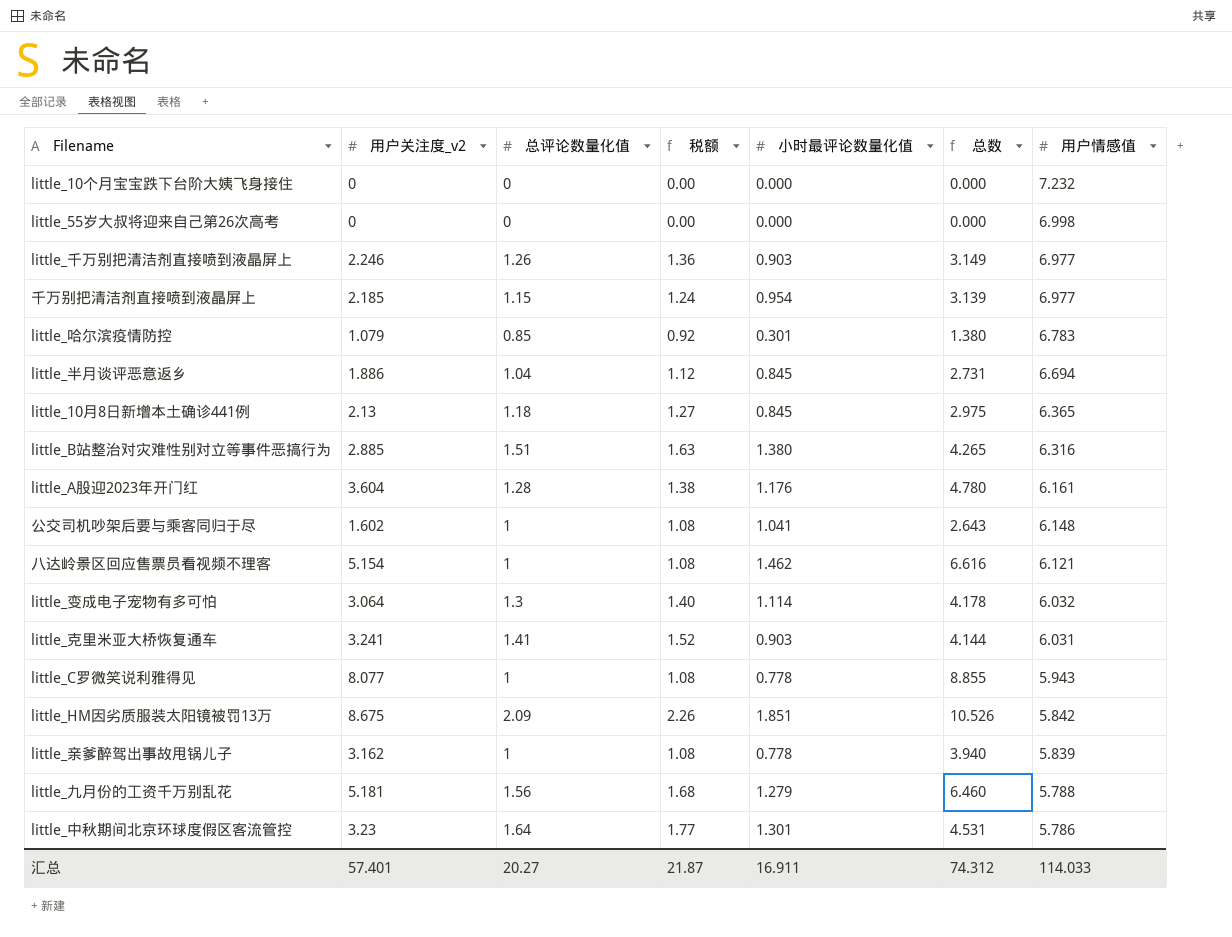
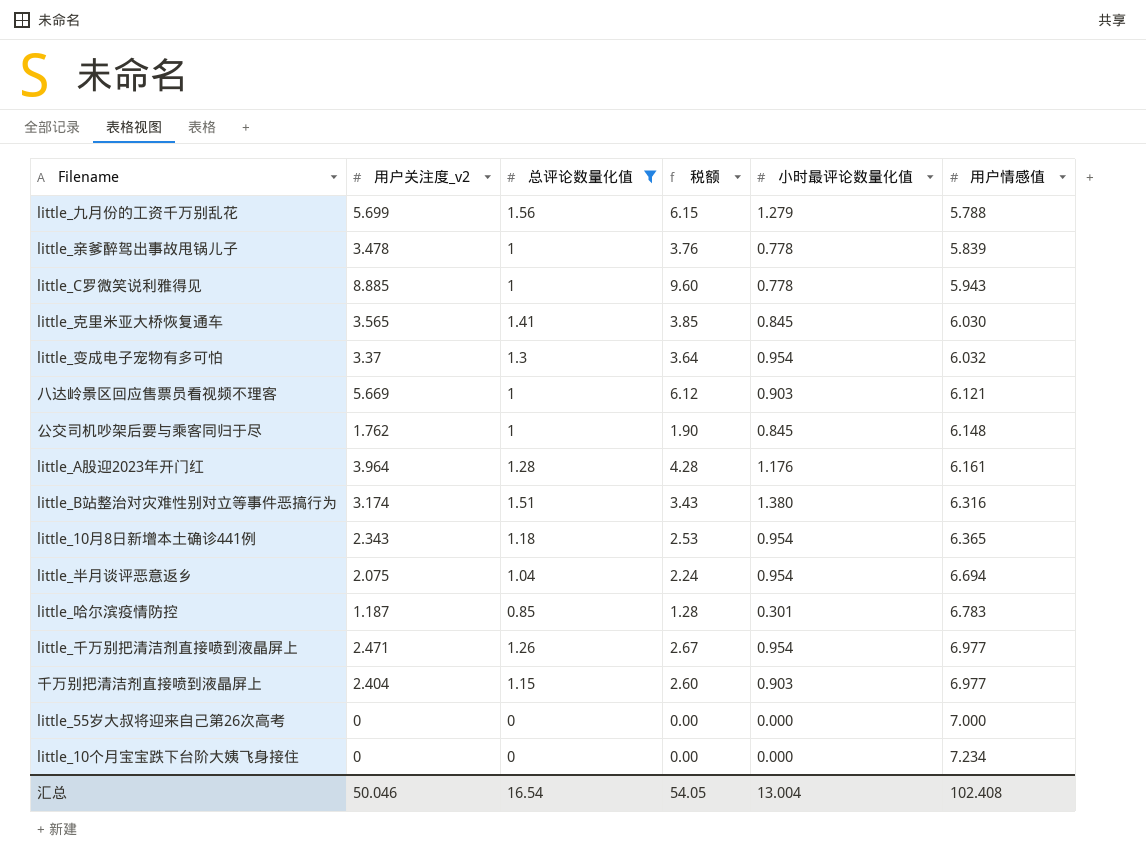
filter: none -> 总评论数量化值 <= 1.56
row order: 用户情感值 descending -> 用户情感值 ascending
column 总数 | formula: [用户关注度_v2] + [小时最评论数量化值] -> none
column 税额 | formula: [总评论数量化值] * 1.08 -> [用户关注度_v2] * 1.08
little_九月份的工资千万别乱花 | 用户关注度_v2: 5.181 -> 5.699
little_亲爹醉驾出事故甩锅儿子 | 用户关注度_v2: 3.162 -> 3.478
little_C罗微笑说利雅得见 | 用户关注度_v2: 8.077 -> 8.885
little_克里米亚大桥恢复通车 | 用户关注度_v2: 3.241 -> 3.565
little_克里米亚大桥恢复通车 | 小时最评论数量化值: 0.903 -> 0.845
little_克里米亚大桥恢复通车 | 用户情感值: 6.031 -> 6.030
little_变成电子宠物有多可怕 | 用户关注度_v2: 3.064 -> 3.37
little_变成电子宠物有多可怕 | 小时最评论数量化值: 1.114 -> 0.954
八达岭景区回应售票员看视频不理客 | 用户关注度_v2: 5.154 -> 5.669
八达岭景区回应售票员看视频不理客 | 小时最评论数量化值: 1.462 -> 0.903
公交司机吵架后要与乘客同归于尽 | 用户关注度_v2: 1.602 -> 1.762
公交司机吵架后要与乘客同归于尽 | 小时最评论数量化值: 1.041 -> 0.845
little_A股迎2023年开门红 | 用户关注度_v2: 3.604 -> 3.964
little_B站整治对灾难性别对立等事件恶搞行为 | 用户关注度_v2: 2.885 -> 3.174
little_10月8日新增本土确诊441例 | 用户关注度_v2: 2.13 -> 2.343
little_10月8日新增本土确诊441例 | 小时最评论数量化值: 0.845 -> 0.954
little_半月谈评恶意返乡 | 用户关注度_v2: 1.886 -> 2.075
little_半月谈评恶意返乡 | 小时最评论数量化值: 0.845 -> 0.954
little_哈尔滨疫情防控 | 用户关注度_v2: 1.079 -> 1.187
little_千万别把清洁剂直接喷到液晶屏上 | 用户关注度_v2: 2.246 -> 2.471
little_千万别把清洁剂直接喷到液晶屏上 | 小时最评论数量化值: 0.903 -> 0.954
千万别把清洁剂直接喷到液晶屏上 | 用户关注度_v2: 2.185 -> 2.404
千万别把清洁剂直接喷到液晶屏上 | 小时最评论数量化值: 0.954 -> 0.903
little_55岁大叔将迎来自己第26次高考 | 用户情感值: 6.998 -> 7.000
little_10个月宝宝跌下台阶大姨飞身接住 | 用户情感值: 7.232 -> 7.234
汇总 | 用户关注度_v2: 57.401 -> 50.046
汇总 | 总评论数量化值: 20.27 -> 16.54
汇总 | 税额: 21.87 -> 54.05
汇总 | 小时最评论数量化值: 16.911 -> 13.004
汇总 | 用户情感值: 114.033 -> 102.408

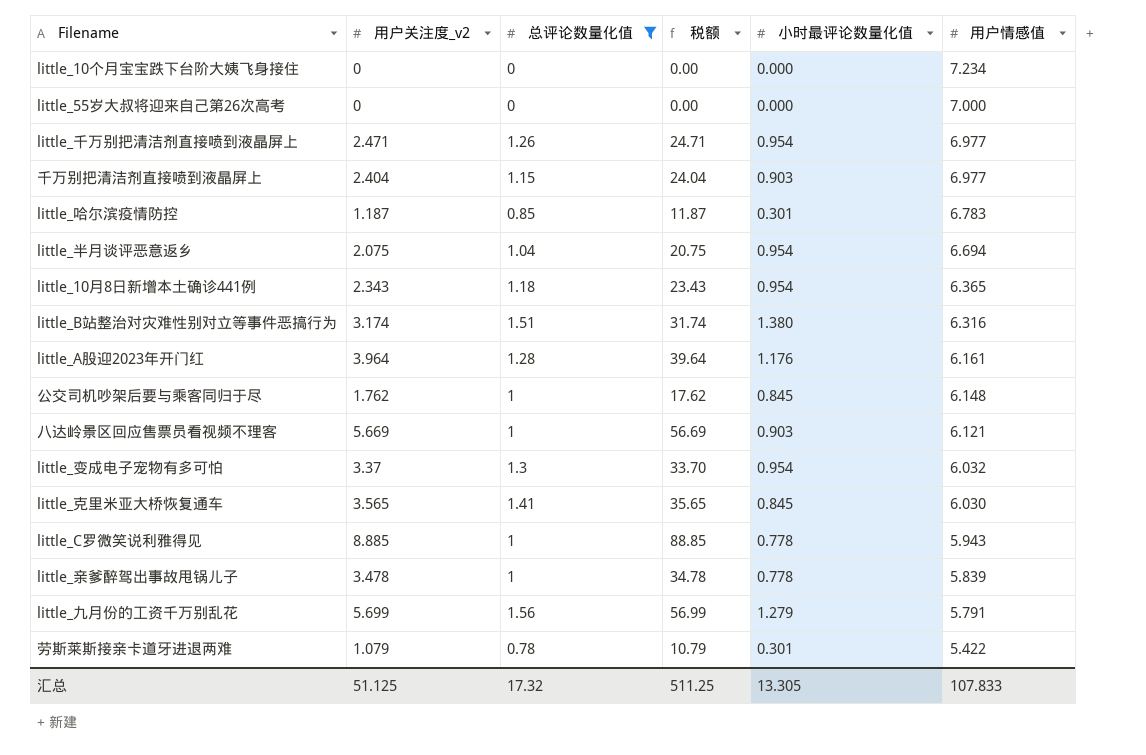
row order: 用户情感值 ascending -> 用户情感值 descending
column 税额 | formula: [用户关注度_v2] * 1.08 -> [用户关注度_v2] * 10
little_九月份的工资千万别乱花 | 用户情感值: 5.788 -> 5.791
row 劳斯莱斯接亲卡道牙进退两难: none -> 1.079 | 0.78 | 10.79 | 0.301 | 5.422
汇总 | 用户关注度_v2: 50.046 -> 51.125
汇总 | 总评论数量化值: 16.54 -> 17.32
汇总 | 税额: 54.05 -> 511.25
汇总 | 小时最评论数量化值: 13.004 -> 13.305
汇总 | 用户情感值: 102.408 -> 107.833

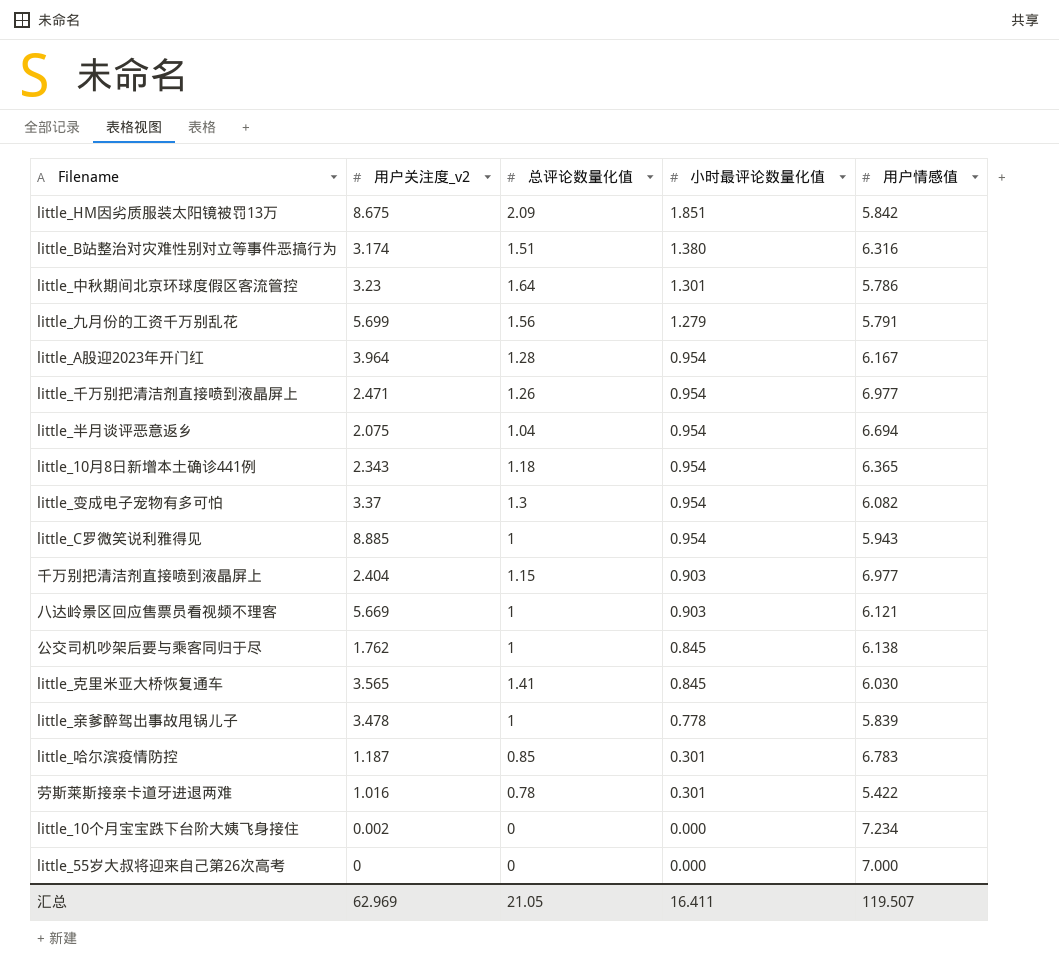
filter: 总评论数量化值 <= 1.56 -> none
row order: 用户情感值 descending -> 小时最评论数量化值 descending
column 税额 | formula: [用户关注度_v2] * 10 -> none
little_A股迎2023年开门红 | 小时最评论数量化值: 1.176 -> 0.954
little_A股迎2023年开门红 | 用户情感值: 6.161 -> 6.167
little_变成电子宠物有多可怕 | 用户情感值: 6.032 -> 6.082
little_C罗微笑说利雅得见 | 小时最评论数量化值: 0.778 -> 0.954
公交司机吵架后要与乘客同归于尽 | 用户情感值: 6.148 -> 6.138
劳斯莱斯接亲卡道牙进退两难 | 用户关注度_v2: 1.079 -> 1.016
little_10个月宝宝跌下台阶大姨飞身接住 | 用户关注度_v2: 0 -> 0.002
汇总 | 用户关注度_v2: 51.125 -> 62.969
汇总 | 总评论数量化值: 17.32 -> 21.05
汇总 | 小时最评论数量化值: 13.305 -> 16.411
汇总 | 用户情感值: 107.833 -> 119.507

